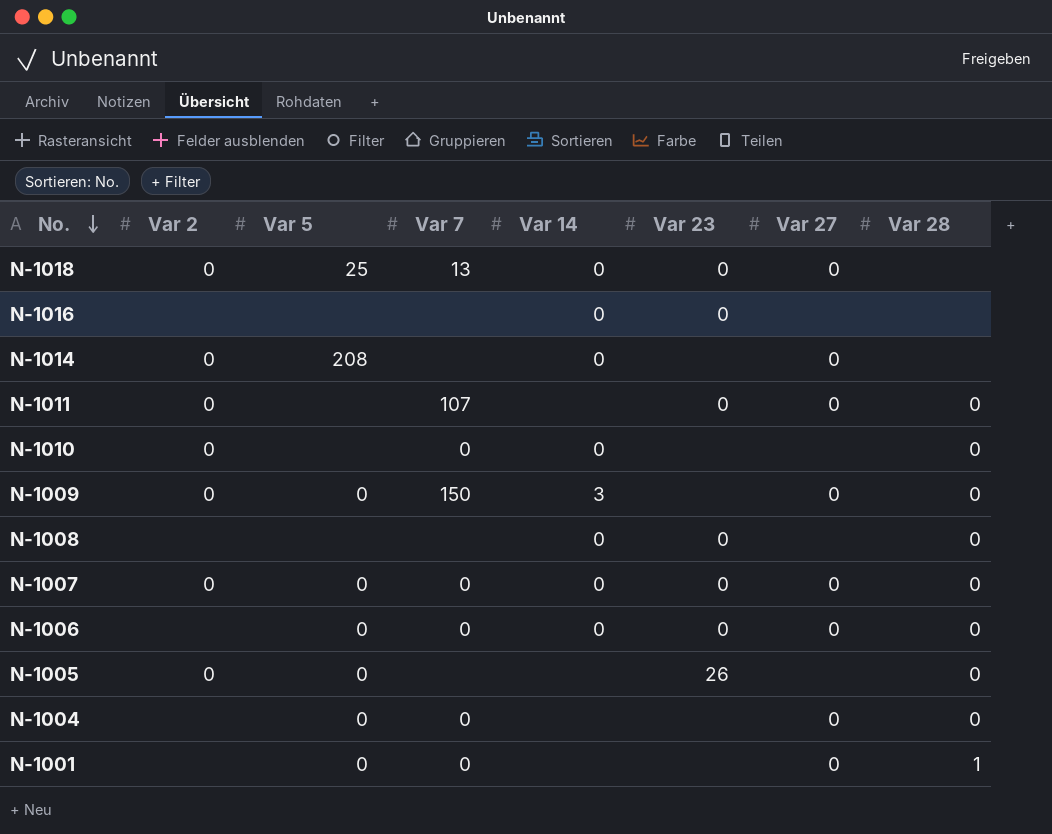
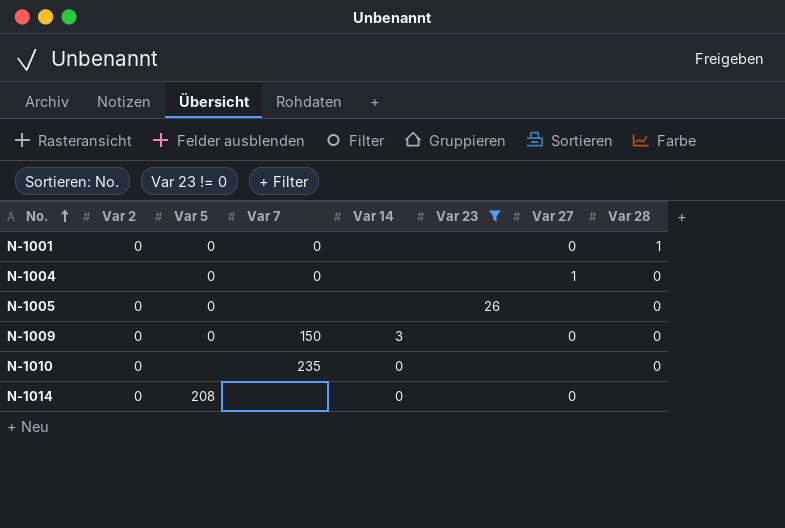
filter: none -> Var 23 != 0
row order: No. descending -> No. ascending
N-1001 | Var 2: none -> 0
N-1004 | Var 27: 0 -> 1
N-1010 | Var 7: 0 -> 235

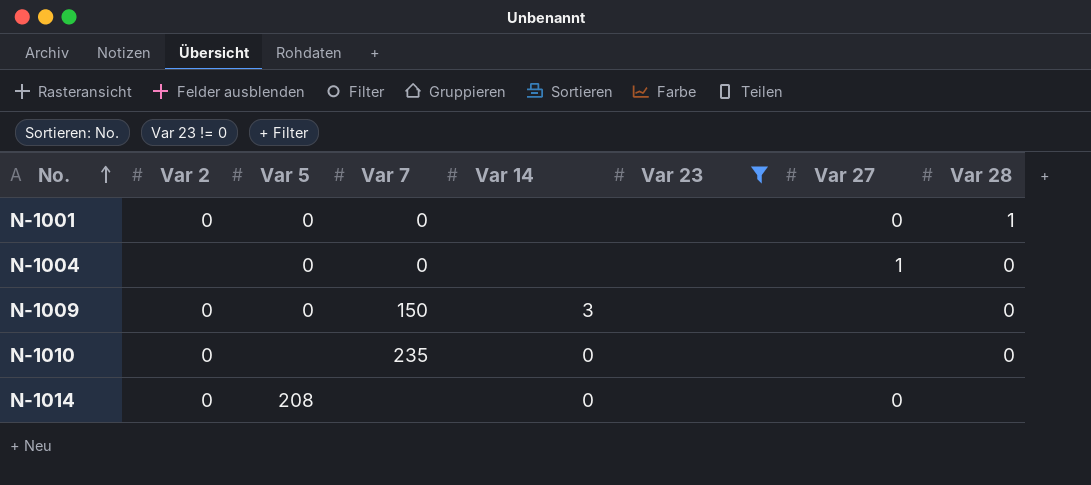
row N-1005: 0 | 0 | none | none | 26 | none | 0 -> none
N-1009 | Var 27: 0 -> none

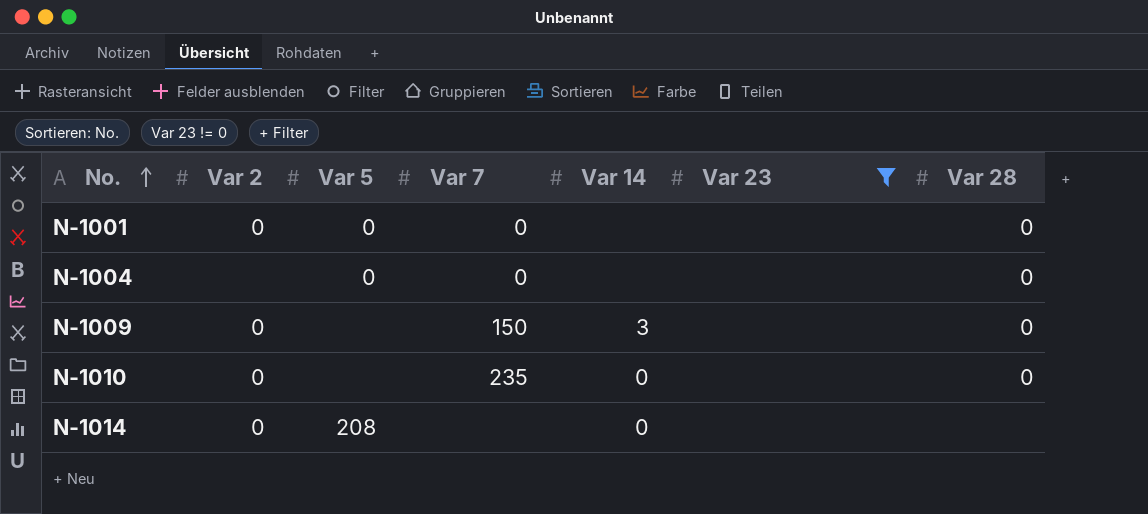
column Var 27 | position: 7 -> none
N-1001 | Var 28: 1 -> 0
N-1009 | Var 5: 0 -> none

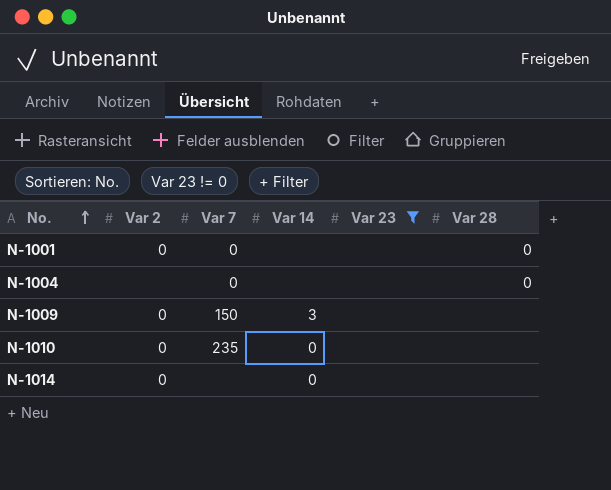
column Var 5 | position: 3 -> none
N-1009 | Var 28: 0 -> none
N-1010 | Var 28: 0 -> none

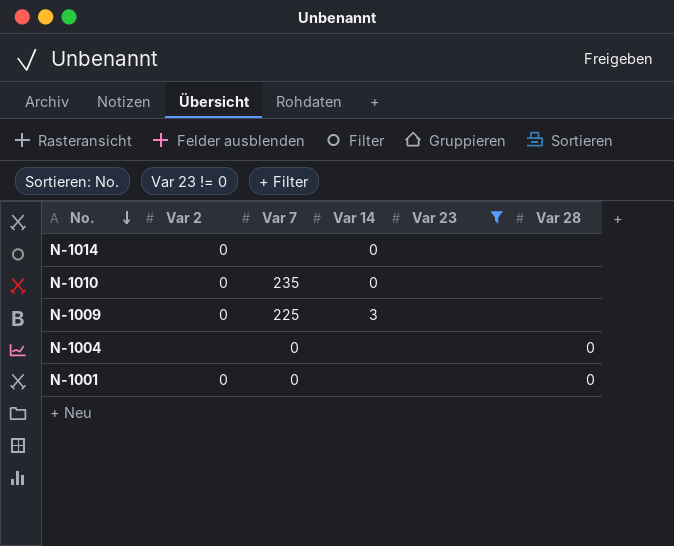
row order: No. ascending -> No. descending
N-1009 | Var 7: 150 -> 225

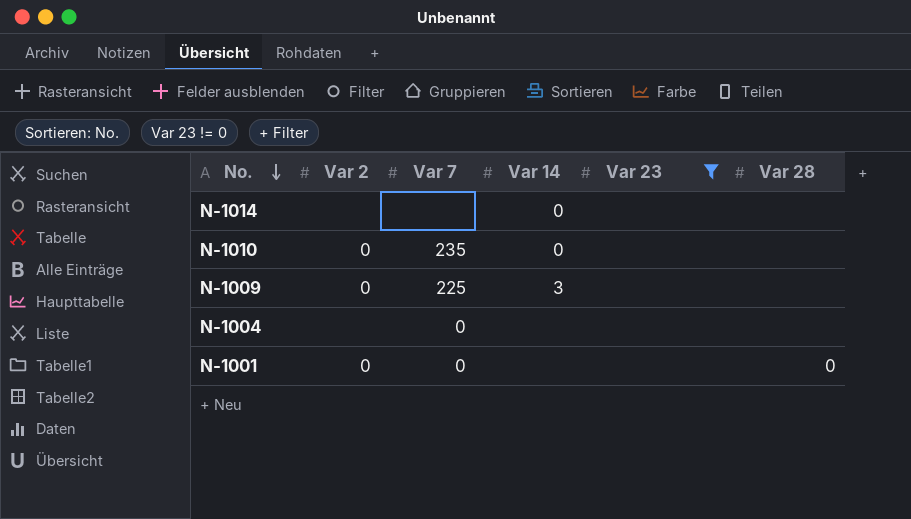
N-1014 | Var 2: 0 -> none
N-1004 | Var 28: 0 -> none

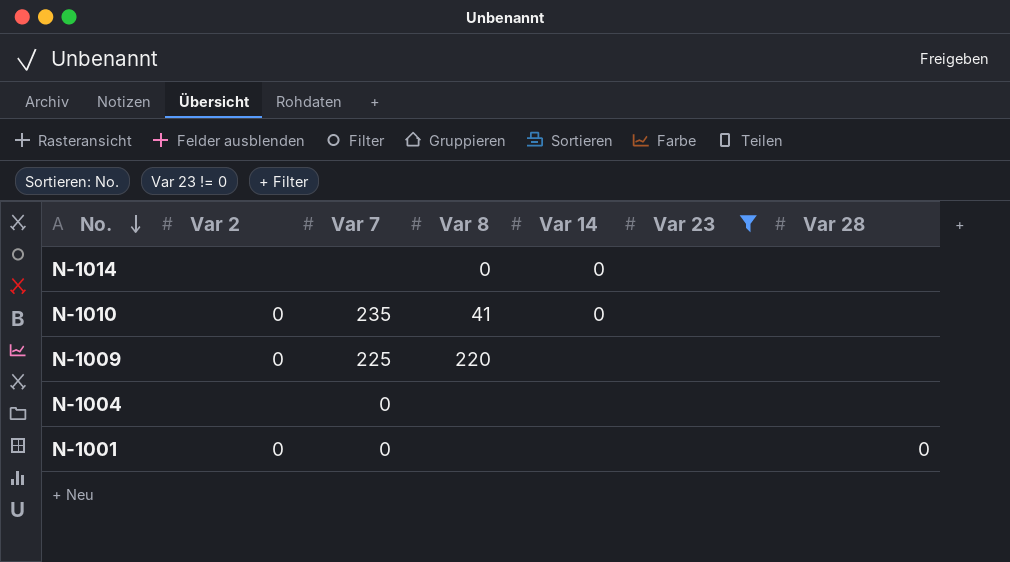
column Var 8 | position: none -> 4
N-1009 | Var 14: 3 -> none

